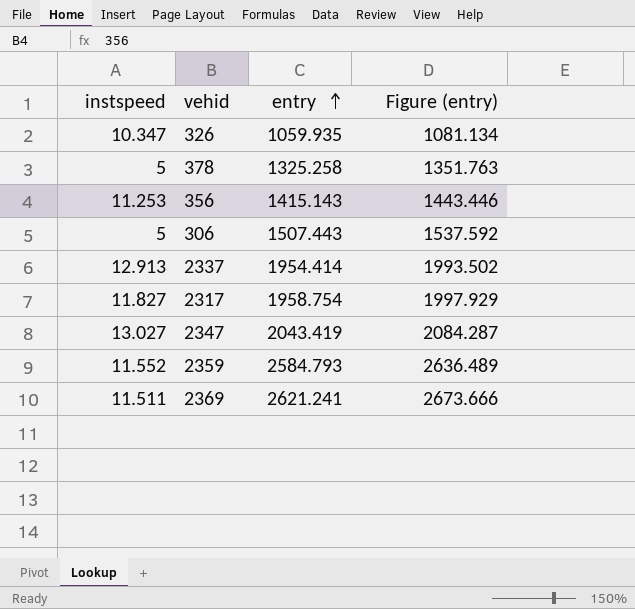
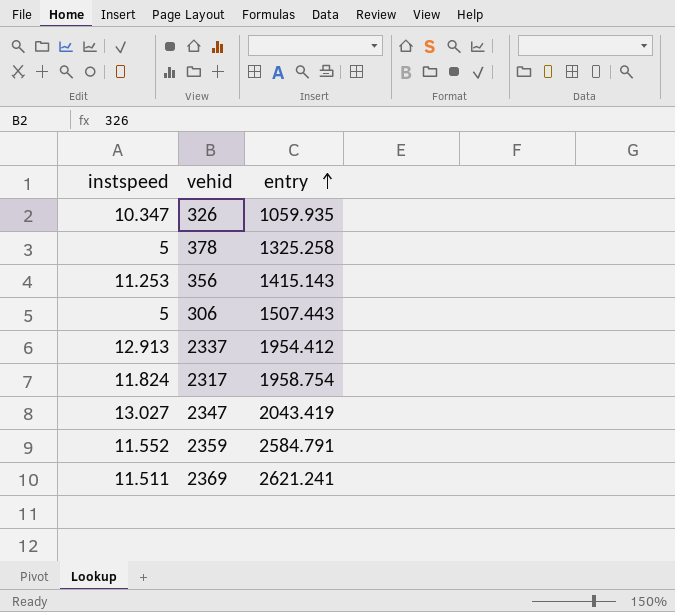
column Figure (entry) | formula: [entry] * 1.02 -> none
2337 | entry: 1954.414 -> 1954.412
2317 | instspeed: 11.827 -> 11.824
2359 | entry: 2584.793 -> 2584.791

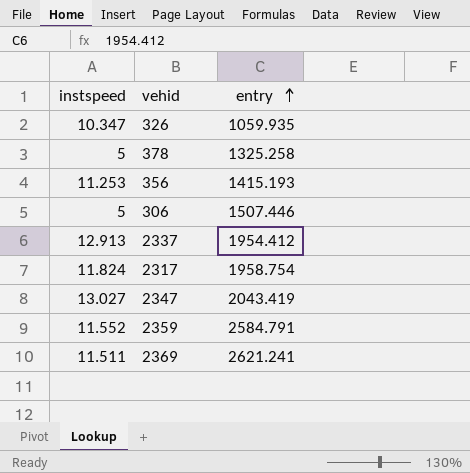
356 | entry: 1415.143 -> 1415.193
306 | entry: 1507.443 -> 1507.446

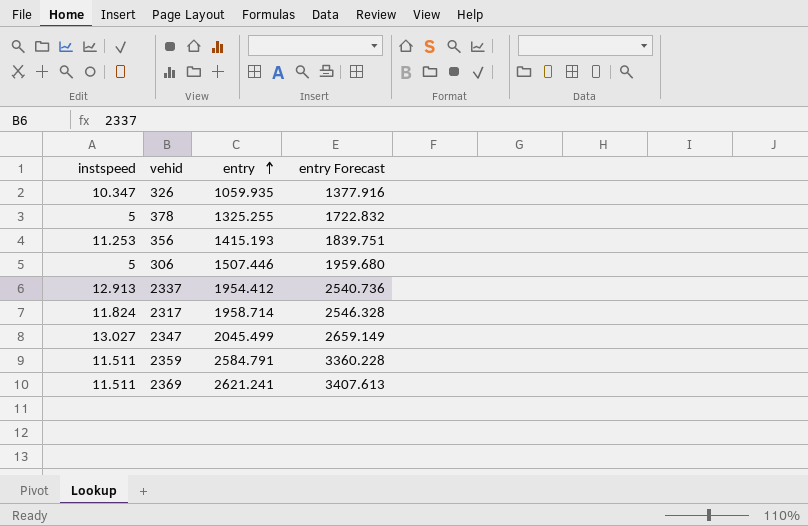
column entry Forecast | formula: none -> [entry] * 1.3
378 | entry: 1325.258 -> 1325.255
2317 | entry: 1958.754 -> 1958.714
2347 | entry: 2043.419 -> 2045.499
2359 | instspeed: 11.552 -> 11.511

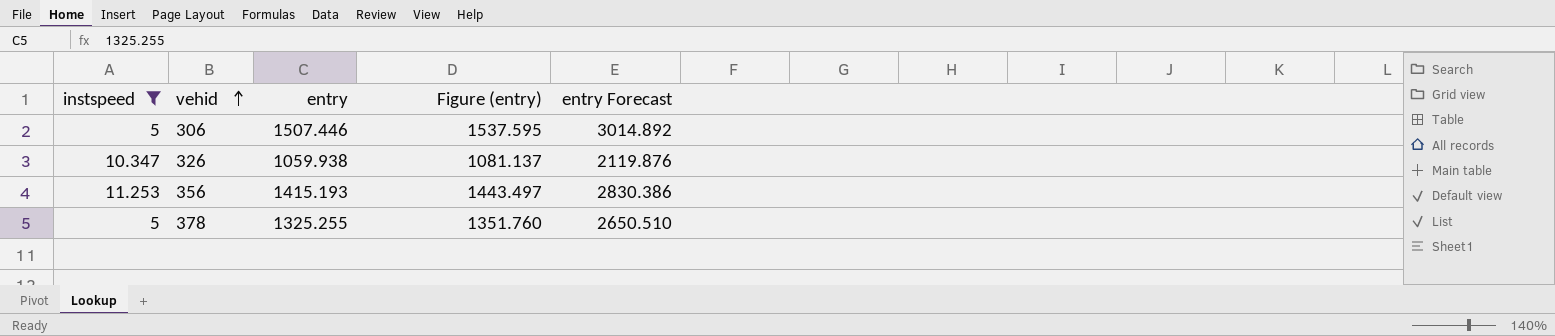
filter: none -> instspeed <= 11.253
row order: entry ascending -> vehid ascending
column Figure (entry) | formula: none -> [entry] * 1.02
column entry Forecast | formula: [entry] * 1.3 -> [entry] * 2
326 | entry: 1059.935 -> 1059.938

